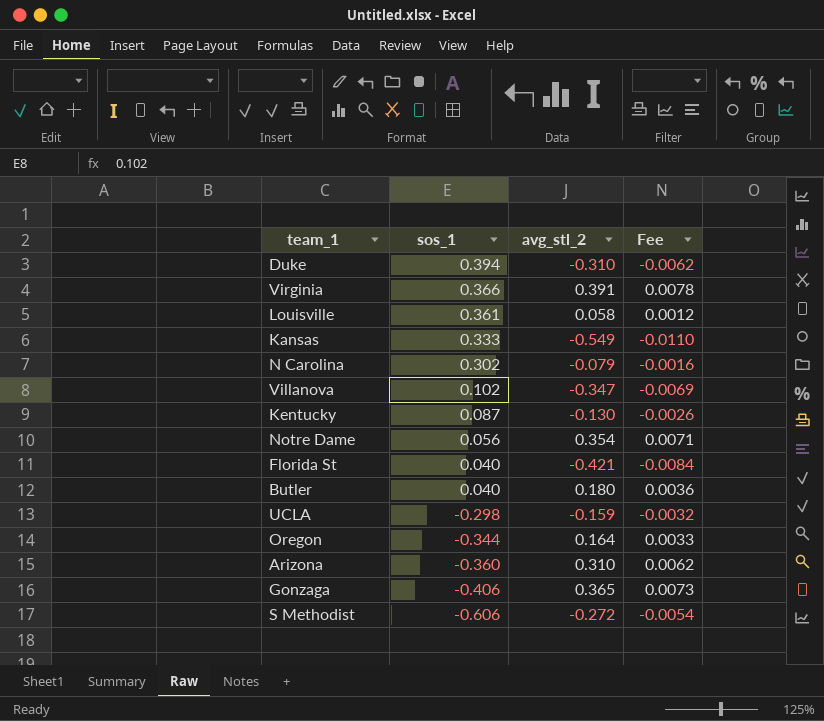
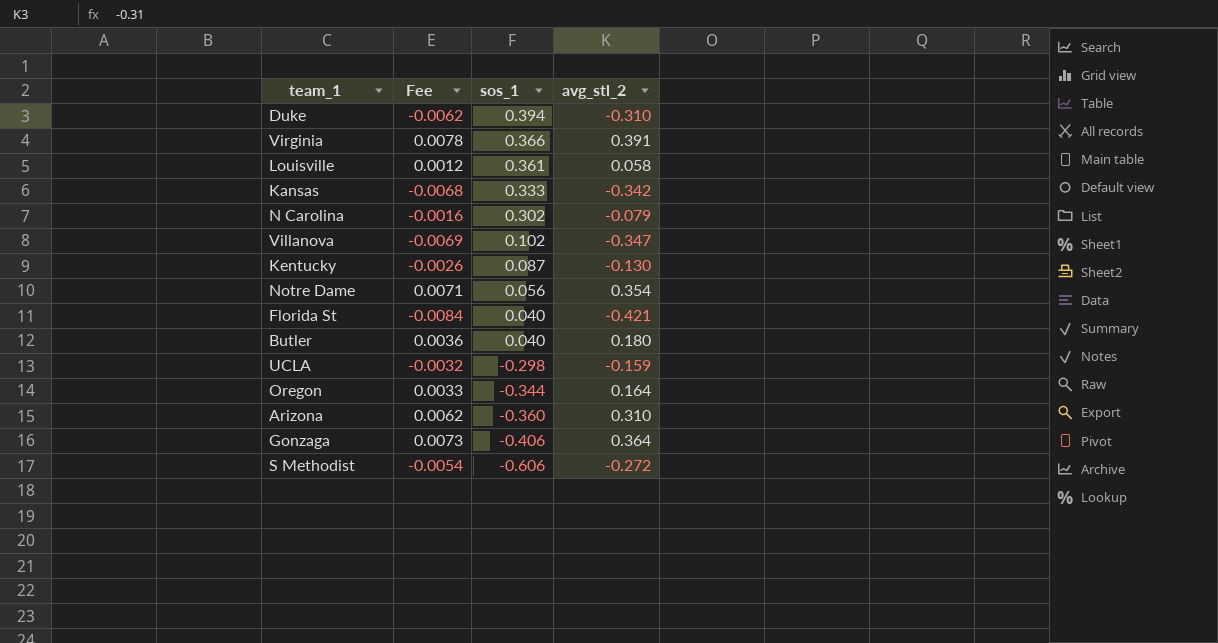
column Fee | position: 4 -> 2
Kansas | Fee: -0.0110 -> -0.0068
Kansas | avg_stl_2: -0.549 -> -0.342
Gonzaga | avg_stl_2: 0.365 -> 0.364

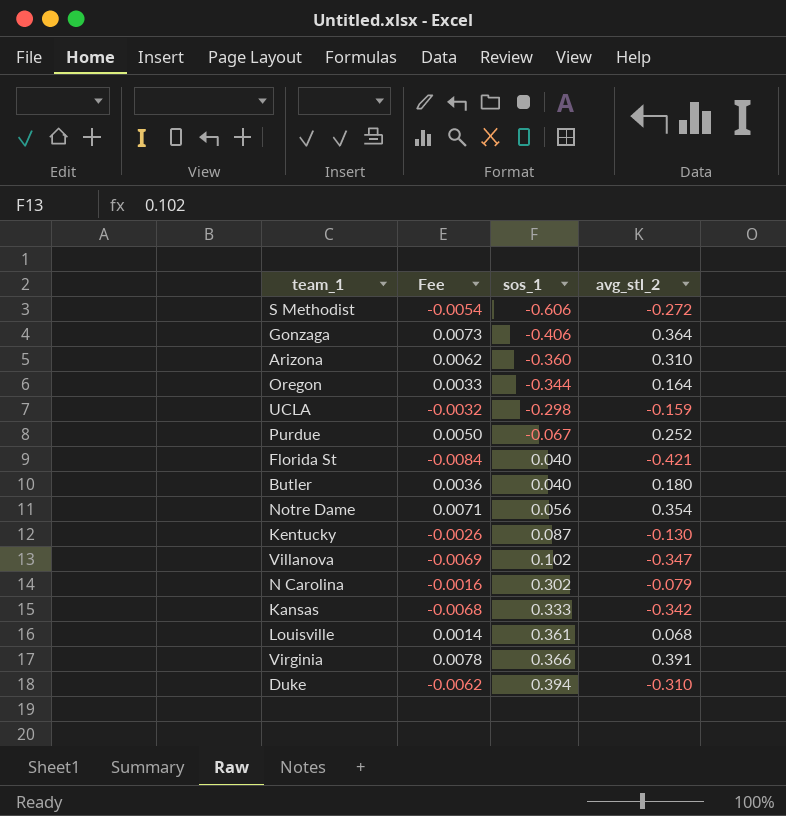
row order: sos_1 descending -> sos_1 ascending
row Purdue: none -> 0.0050 | -0.067 | 0.252
Louisville | Fee: 0.0012 -> 0.0014
Louisville | avg_stl_2: 0.058 -> 0.068

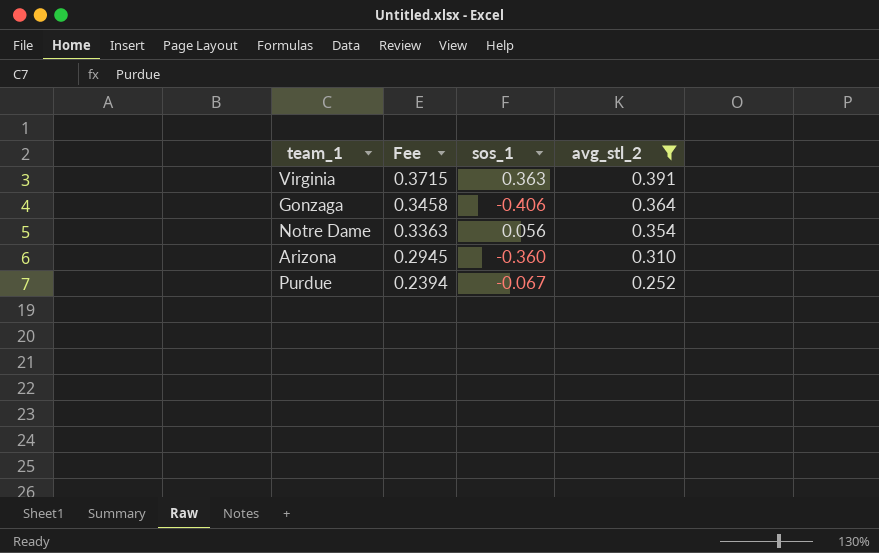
filter: none -> avg_stl_2 >= 0.252
row order: sos_1 ascending -> Fee descending
column Fee | formula: [avg_stl_2] * 0.02 -> [avg_stl_2] * 0.95
Virginia | sos_1: 0.366 -> 0.363

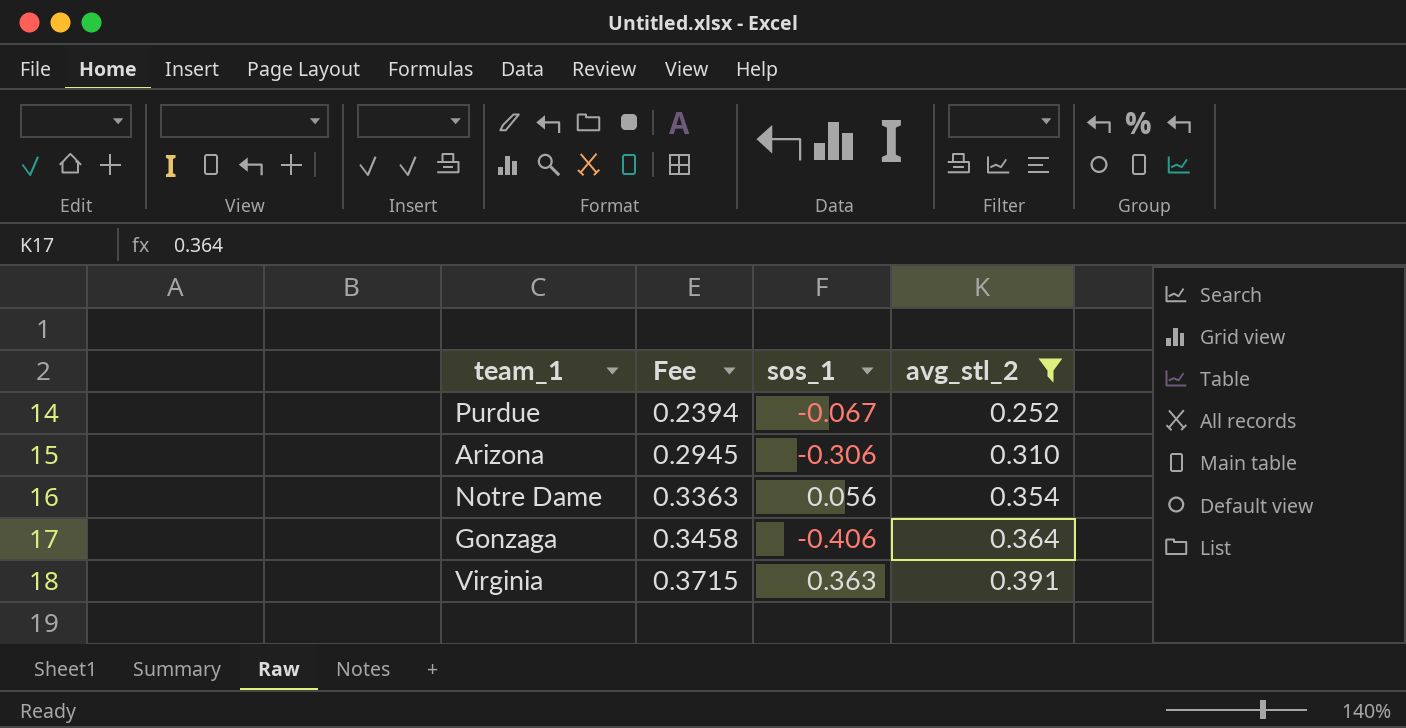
row order: Fee descending -> Fee ascending
Arizona | sos_1: -0.360 -> -0.306

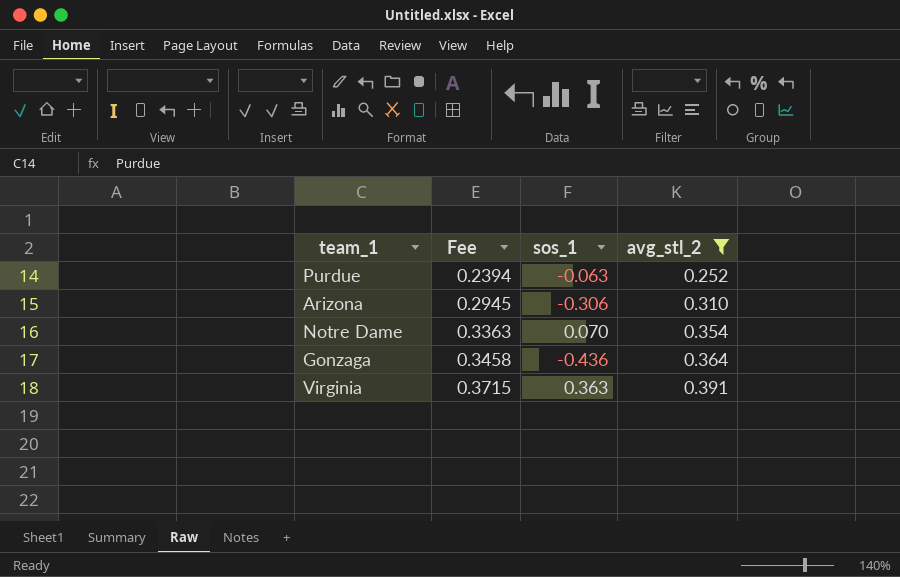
Purdue | sos_1: -0.067 -> -0.063
Notre Dame | sos_1: 0.056 -> 0.070
Gonzaga | sos_1: -0.406 -> -0.436

